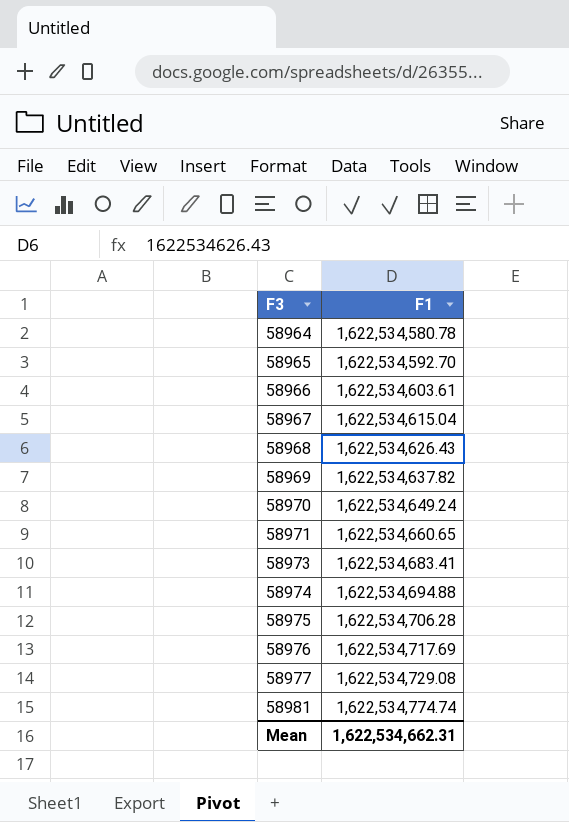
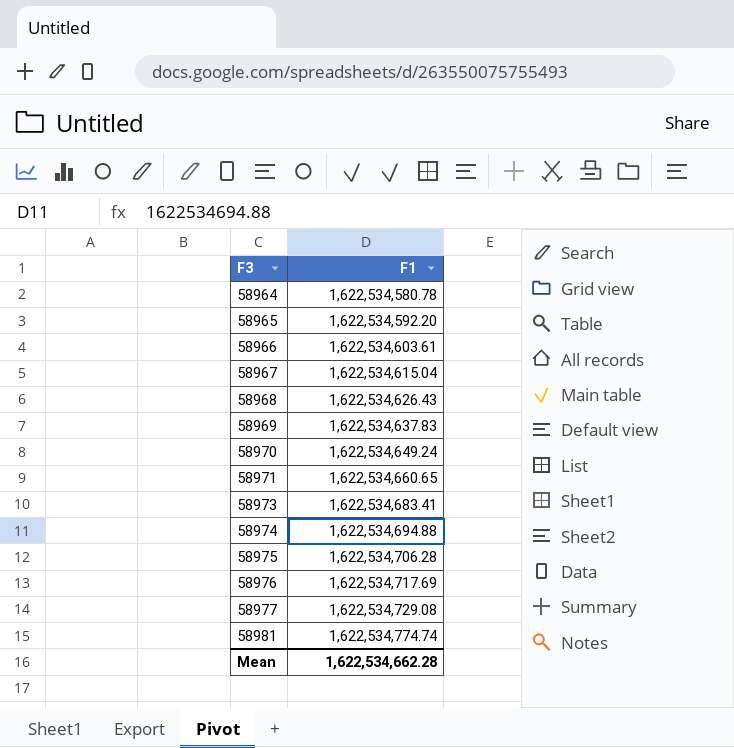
58965 | F1: 1,622,534,592.70 -> 1,622,534,592.20
58969 | F1: 1,622,534,637.82 -> 1,622,534,637.83
Mean | F1: 1,622,534,662.31 -> 1,622,534,662.28

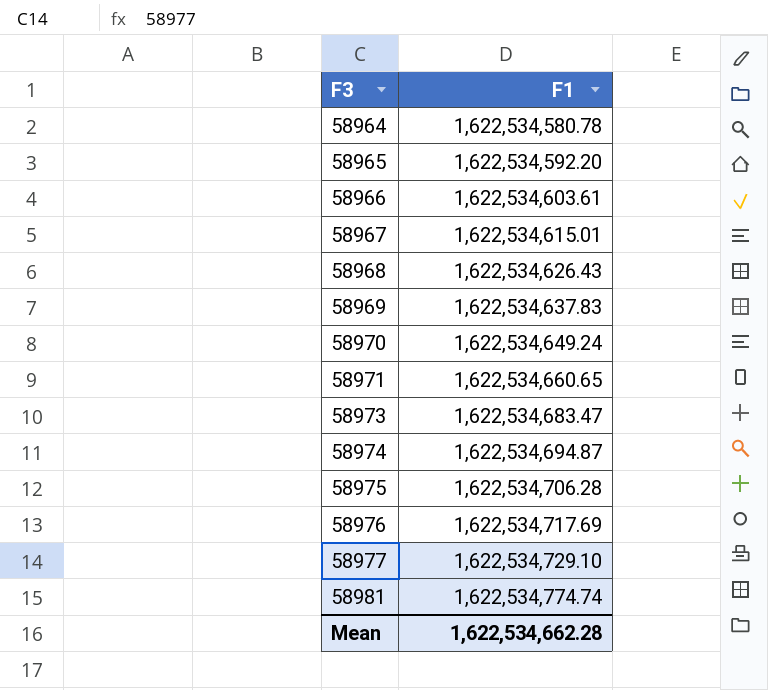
58967 | F1: 1,622,534,615.04 -> 1,622,534,615.01
58973 | F1: 1,622,534,683.41 -> 1,622,534,683.47
58974 | F1: 1,622,534,694.88 -> 1,622,534,694.87
58977 | F1: 1,622,534,729.08 -> 1,622,534,729.10

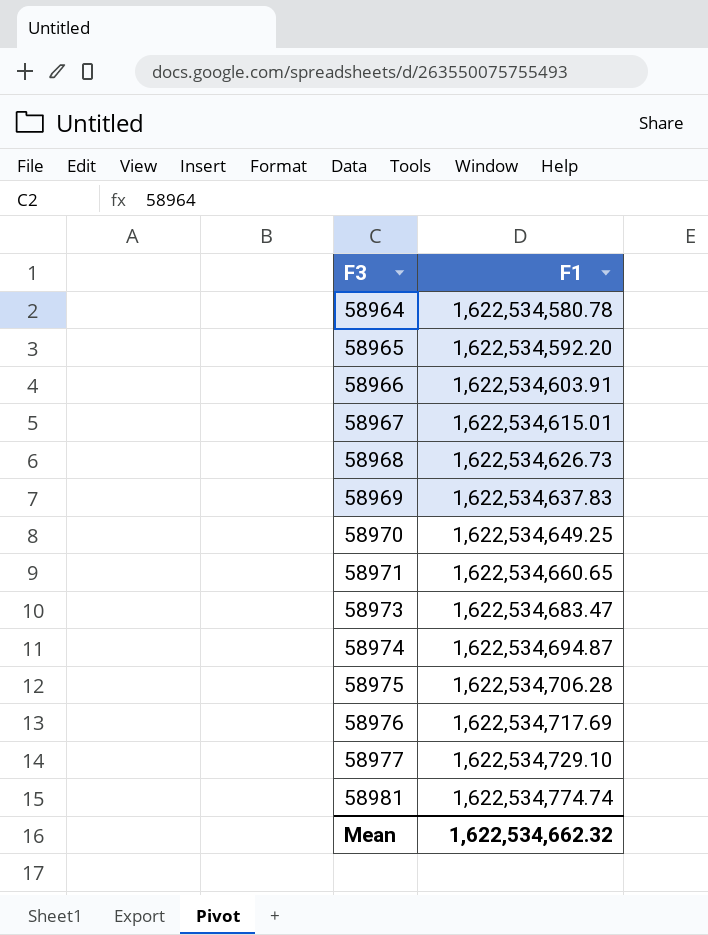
58966 | F1: 1,622,534,603.61 -> 1,622,534,603.91
58968 | F1: 1,622,534,626.43 -> 1,622,534,626.73
58970 | F1: 1,622,534,649.24 -> 1,622,534,649.25
Mean | F1: 1,622,534,662.28 -> 1,622,534,662.32

